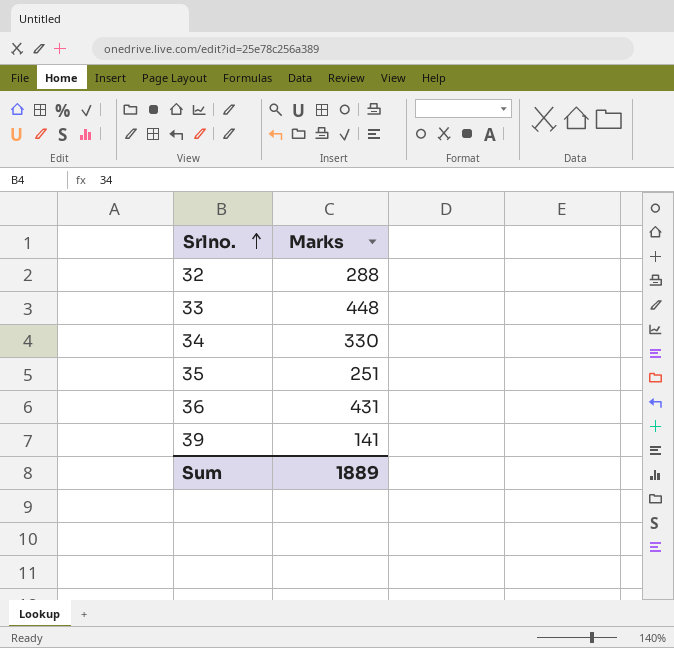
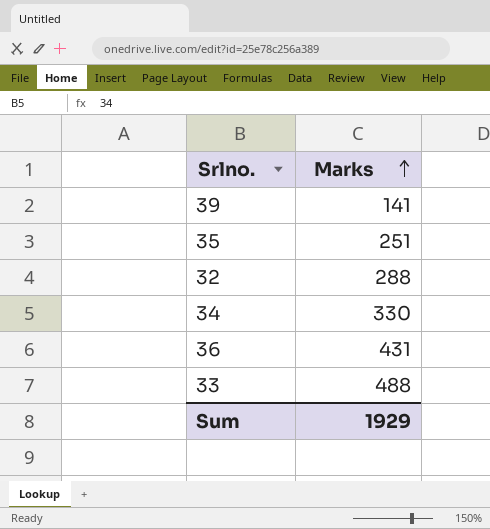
row order: Srlno. ascending -> Marks ascending
33 | Marks: 448 -> 488
Sum | Marks: 1889 -> 1929

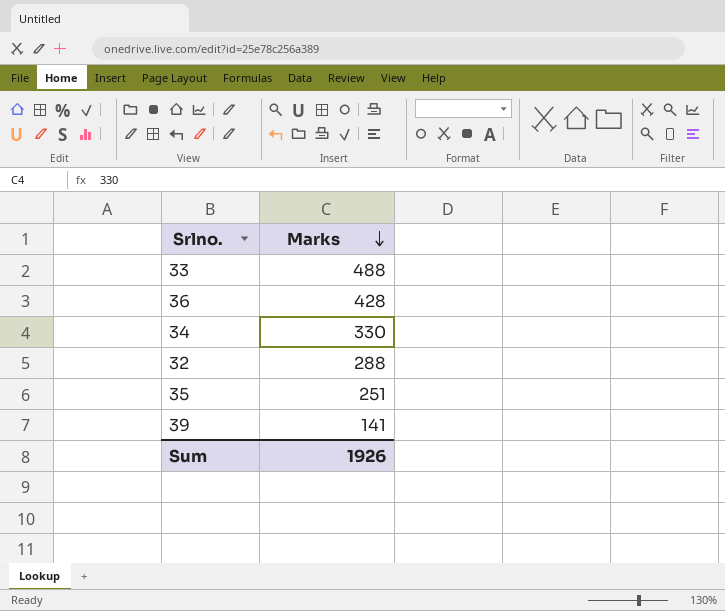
row order: Marks ascending -> Marks descending
36 | Marks: 431 -> 428
Sum | Marks: 1929 -> 1926

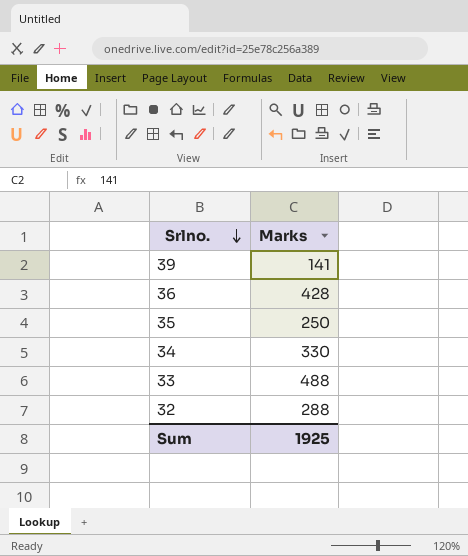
row order: Marks descending -> Srlno. descending
35 | Marks: 251 -> 250
Sum | Marks: 1926 -> 1925

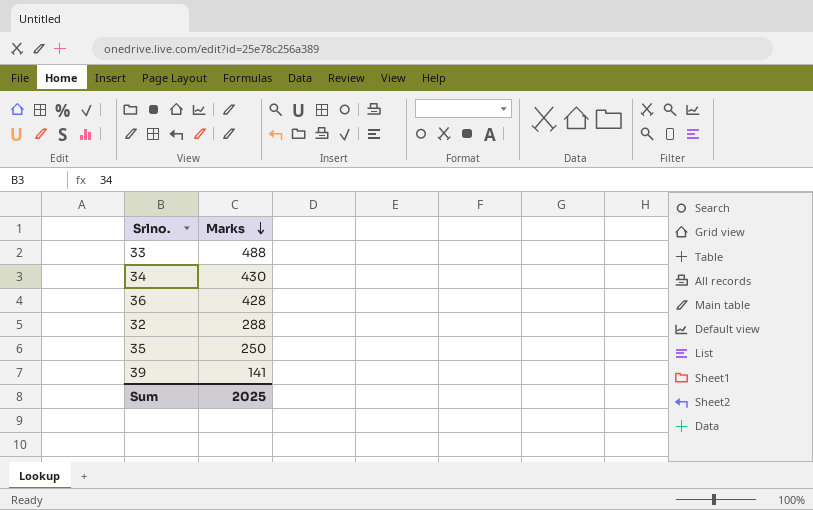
row order: Srlno. descending -> Marks descending
34 | Marks: 330 -> 430
Sum | Marks: 1925 -> 2025

